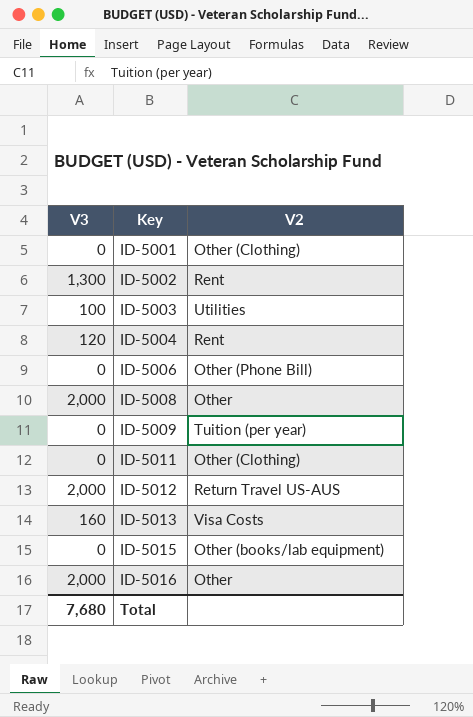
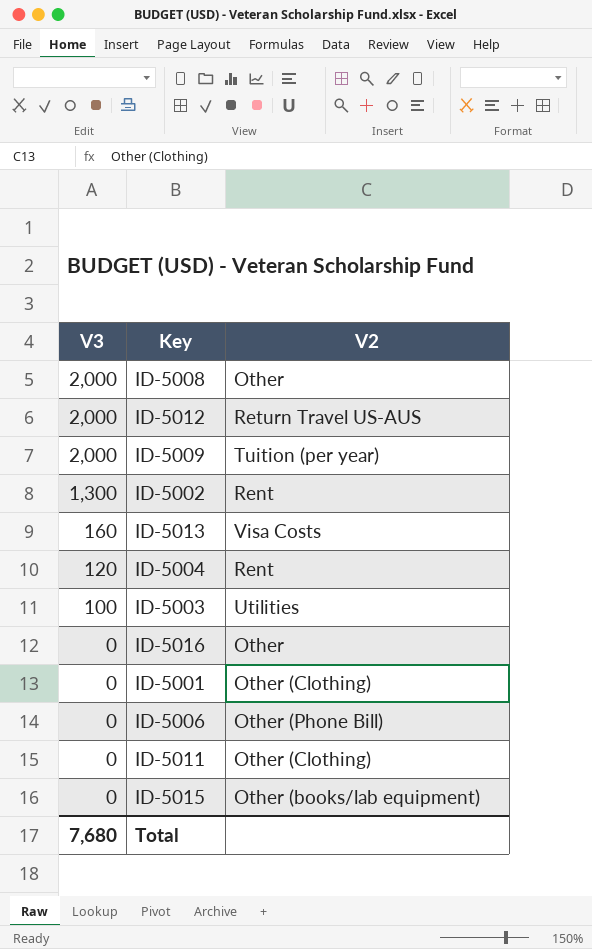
row order: Key ascending -> V3 descending
ID-5009 | V3: 0 -> 2,000
ID-5016 | V3: 2,000 -> 0

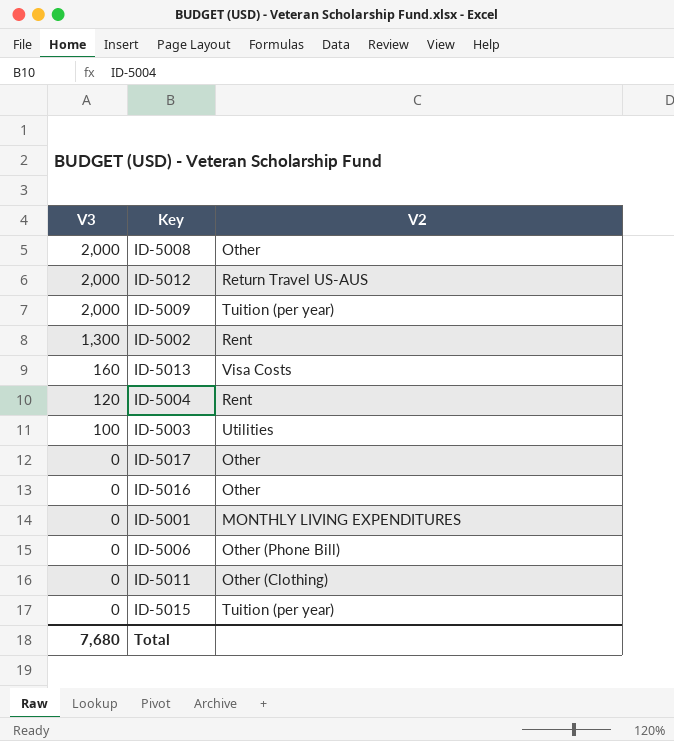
row ID-5017: none -> 0 | Other
ID-5001 | V2: Other (Clothing) -> MONTHLY LIVING EXPENDITURES
ID-5015 | V2: Other (books/lab equipment) -> Tuition (per year)

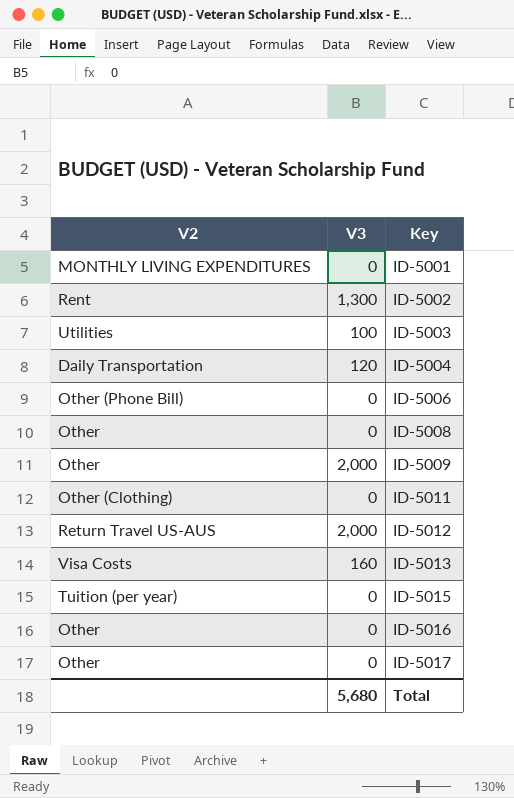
row order: V3 descending -> Key ascending
column V2 | position: 3 -> 1
ID-5004 | V2: Rent -> Daily Transportation
ID-5008 | V3: 2,000 -> 0
ID-5009 | V2: Tuition (per year) -> Other
Total | V3: 7,680 -> 5,680

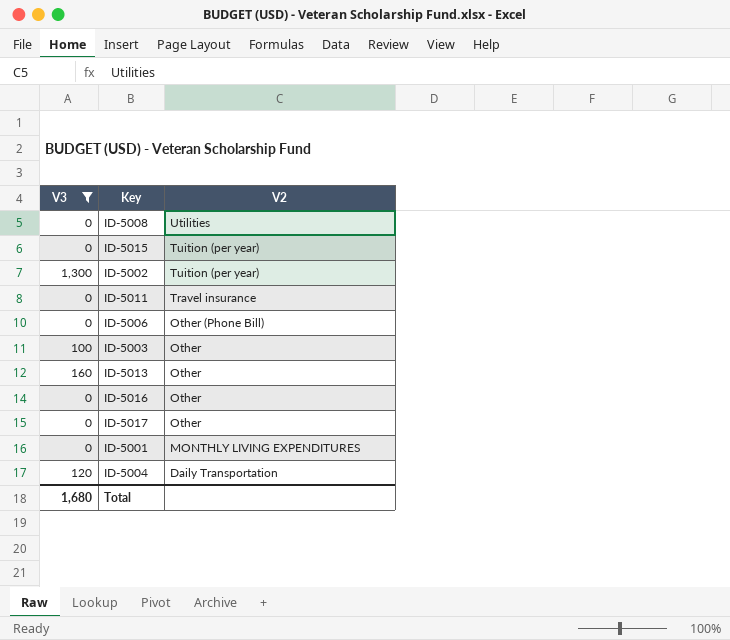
filter: none -> V3 != 2,000
row order: Key ascending -> V2 descending
column V2 | position: 1 -> 3
ID-5008 | V2: Other -> Utilities
ID-5002 | V2: Rent -> Tuition (per year)
ID-5011 | V2: Other (Clothing) -> Travel insurance
ID-5003 | V2: Utilities -> Other
ID-5013 | V2: Visa Costs -> Other
Total | V3: 5,680 -> 1,680

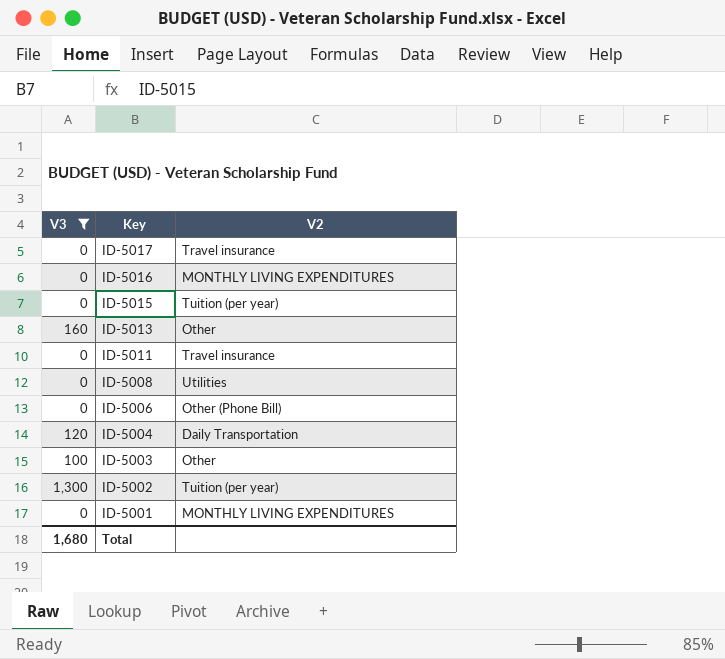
row order: V2 descending -> Key descending
ID-5017 | V2: Other -> Travel insurance
ID-5016 | V2: Other -> MONTHLY LIVING EXPENDITURES

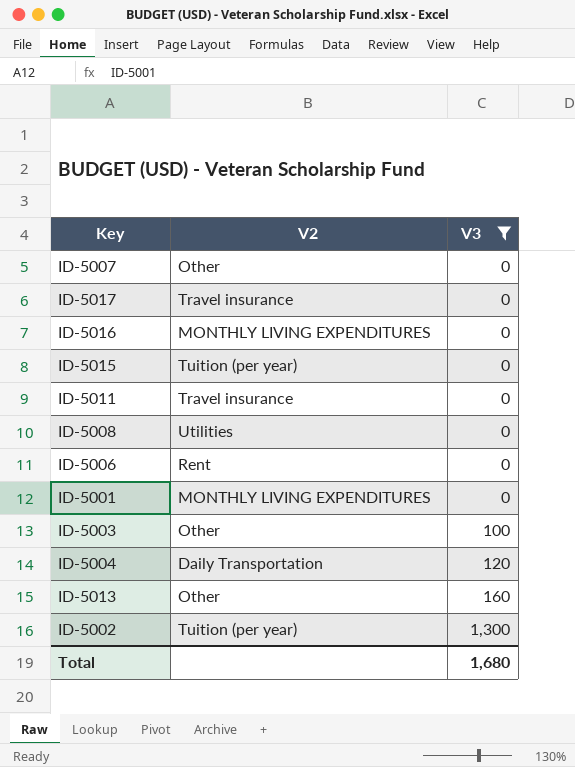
row order: Key descending -> V3 ascending
column V3 | position: 1 -> 3
row ID-5007: none -> Other | 0
ID-5006 | V2: Other (Phone Bill) -> Rent

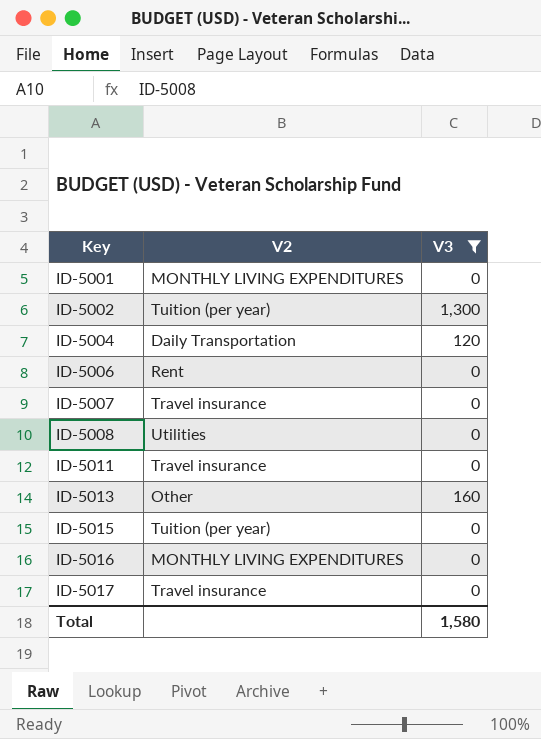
row order: V3 ascending -> Key ascending
row ID-5003: Other | 100 -> none
ID-5007 | V2: Other -> Travel insurance
Total | V3: 1,680 -> 1,580

